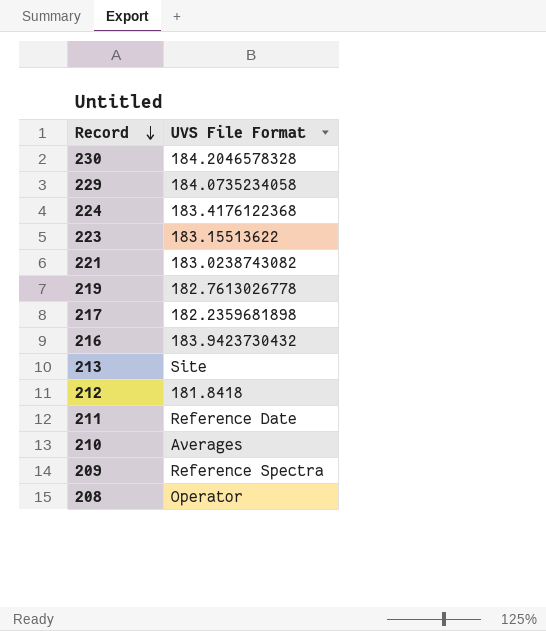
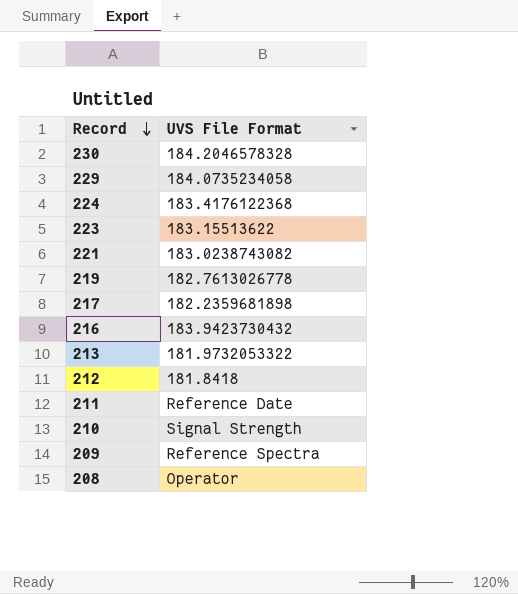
213 | UVS File Format: Site -> 181.9732053322
210 | UVS File Format: Averages -> Signal Strength

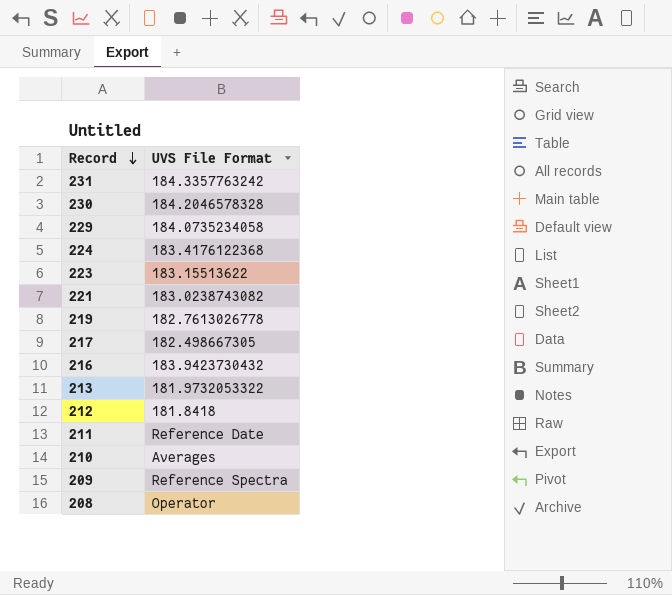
row 231: none -> 184.3357763242
217 | UVS File Format: 182.2359681898 -> 182.498667305
210 | UVS File Format: Signal Strength -> Averages

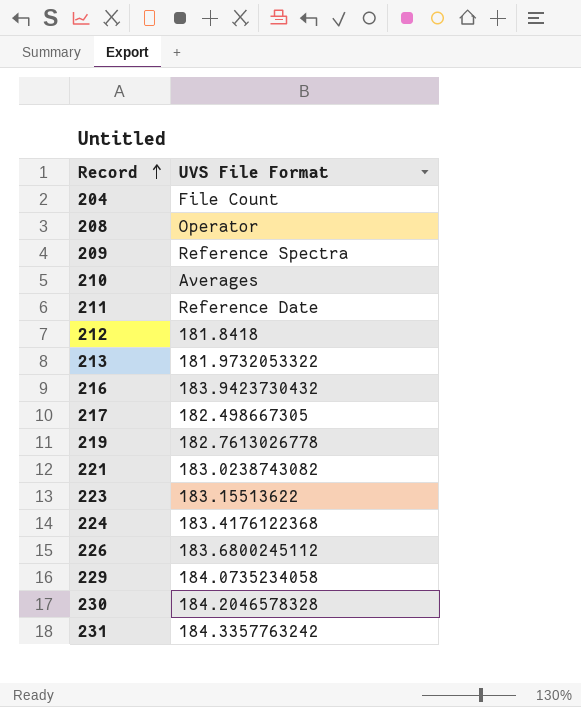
row order: Record descending -> Record ascending
row 204: none -> File Count
row 226: none -> 183.6800245112

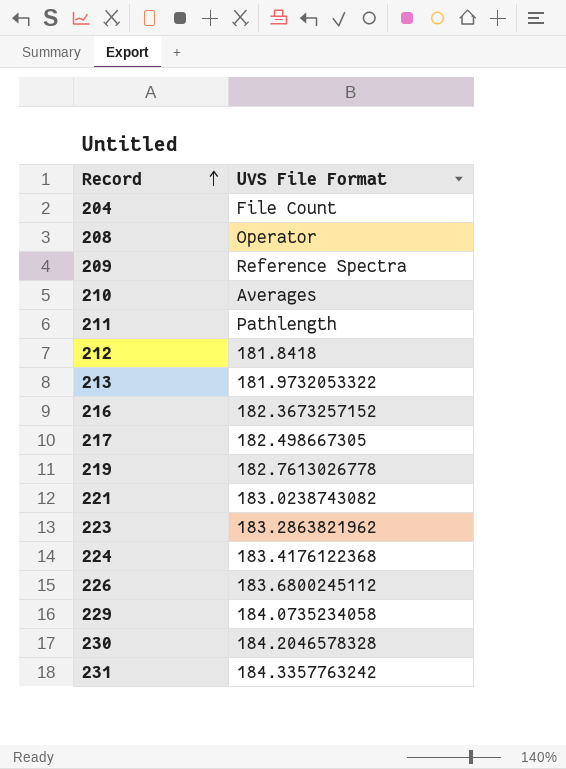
211 | UVS File Format: Reference Date -> Pathlength
216 | UVS File Format: 183.9423730432 -> 182.3673257152
223 | UVS File Format: 183.15513622 -> 183.2863821962

